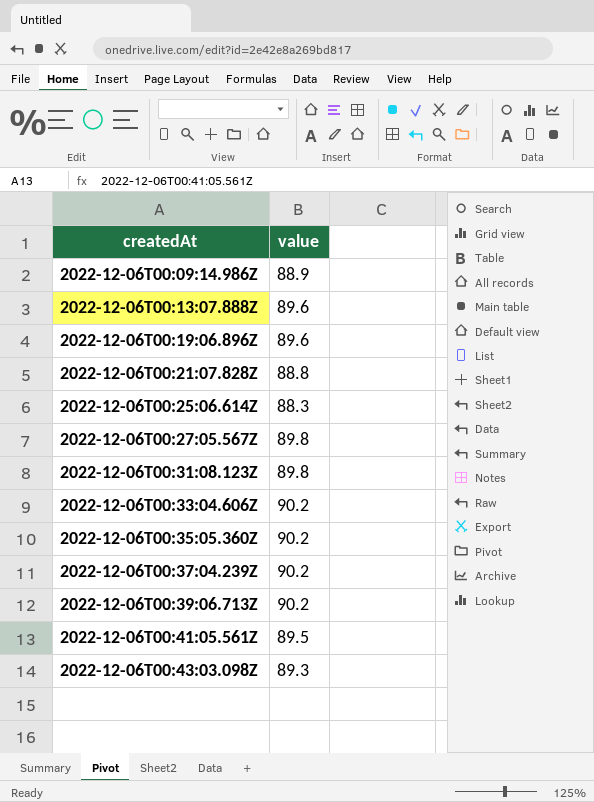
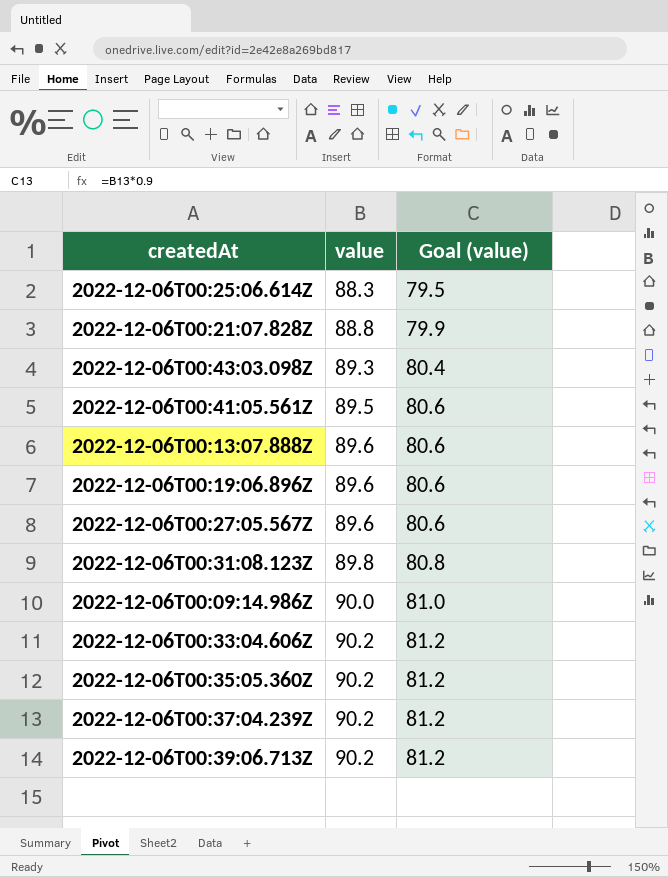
row order: createdAt ascending -> value ascending
column Goal (value) | formula: none -> [value] * 0.9
2022-12-06T00:27:05.567Z | value: 89.8 -> 89.6
2022-12-06T00:09:14.986Z | value: 88.9 -> 90.0

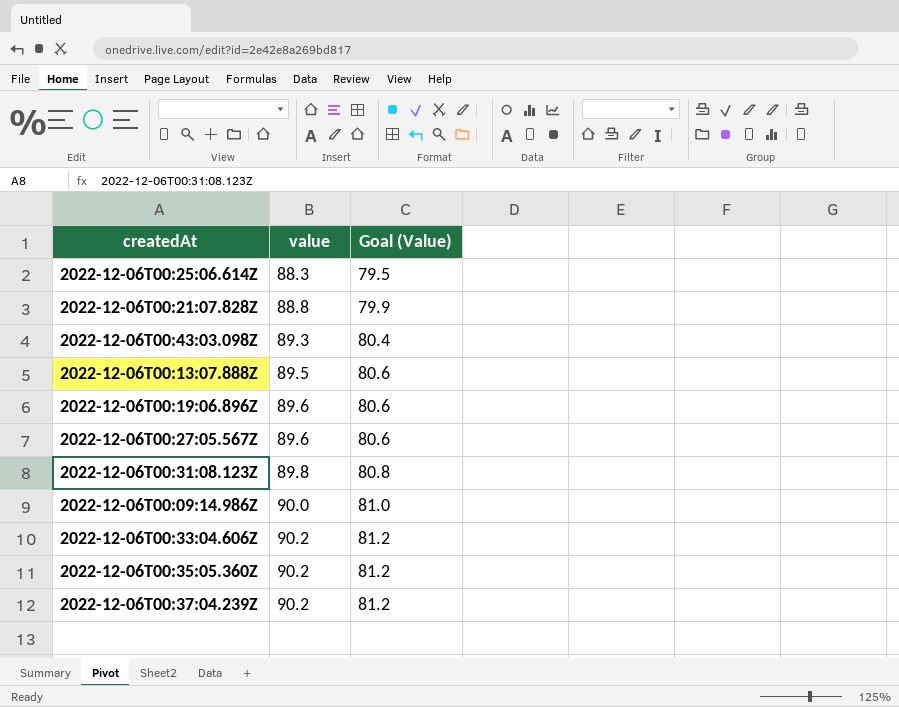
column name: Goal (value) -> Goal (Value)
row 2022-12-06T00:41:05.561Z: 89.5 | 80.6 -> none
row 2022-12-06T00:39:06.713Z: 90.2 | 81.2 -> none
2022-12-06T00:13:07.888Z | value: 89.6 -> 89.5

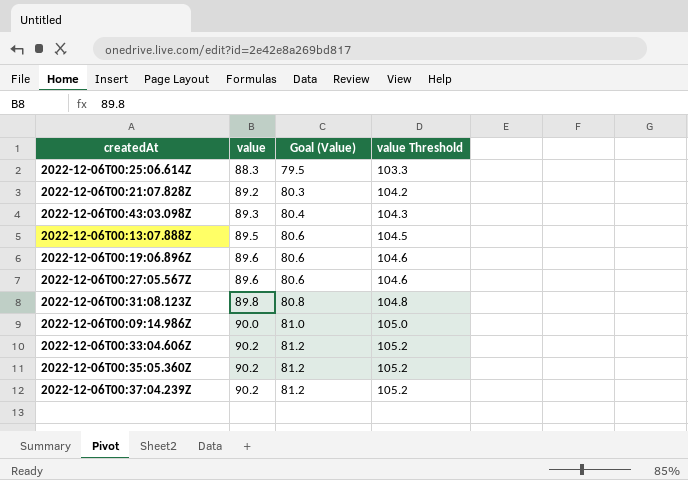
column value Threshold | formula: none -> [value] + 15
2022-12-06T00:21:07.828Z | value: 88.8 -> 89.2
2022-12-06T00:21:07.828Z | Goal (Value): 79.9 -> 80.3

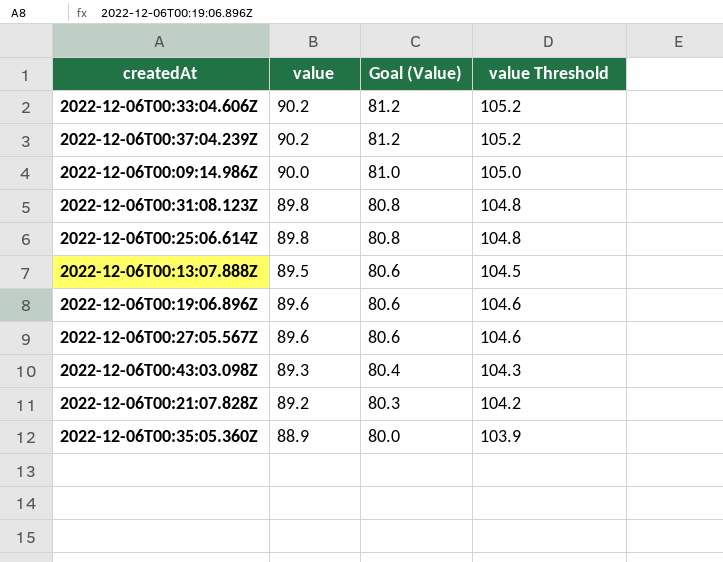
row order: value ascending -> Goal (Value) descending
2022-12-06T00:25:06.614Z | value: 88.3 -> 89.8
2022-12-06T00:25:06.614Z | Goal (Value): 79.5 -> 80.8
2022-12-06T00:25:06.614Z | value Threshold: 103.3 -> 104.8
2022-12-06T00:35:05.360Z | value: 90.2 -> 88.9
2022-12-06T00:35:05.360Z | Goal (Value): 81.2 -> 80.0
2022-12-06T00:35:05.360Z | value Threshold: 105.2 -> 103.9

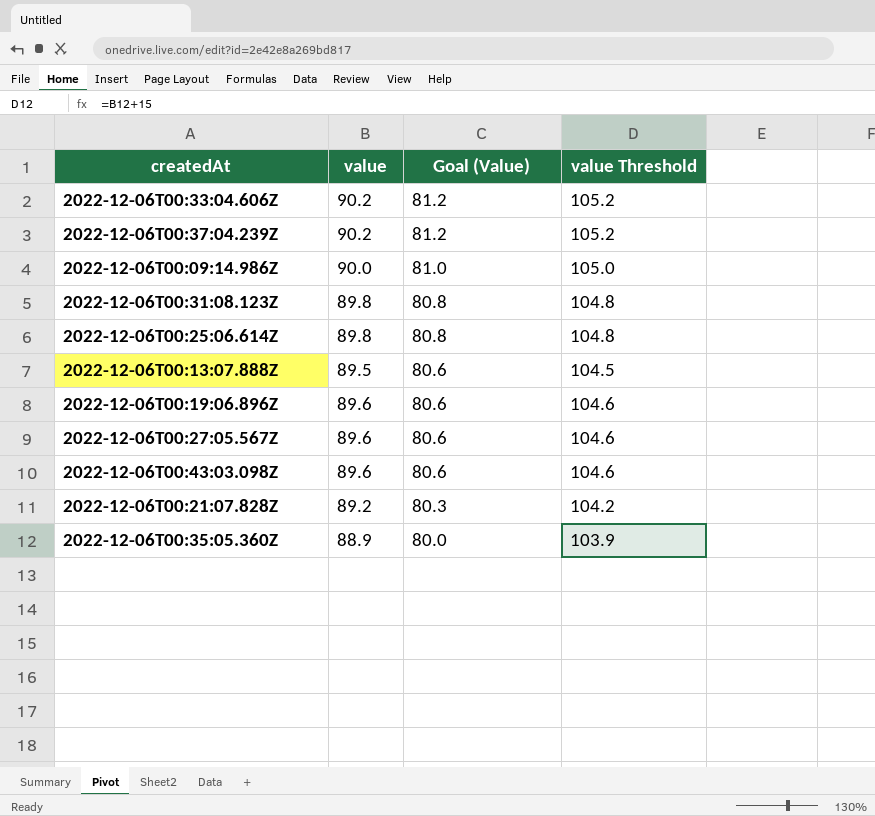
2022-12-06T00:43:03.098Z | value: 89.3 -> 89.6
2022-12-06T00:43:03.098Z | Goal (Value): 80.4 -> 80.6
2022-12-06T00:43:03.098Z | value Threshold: 104.3 -> 104.6

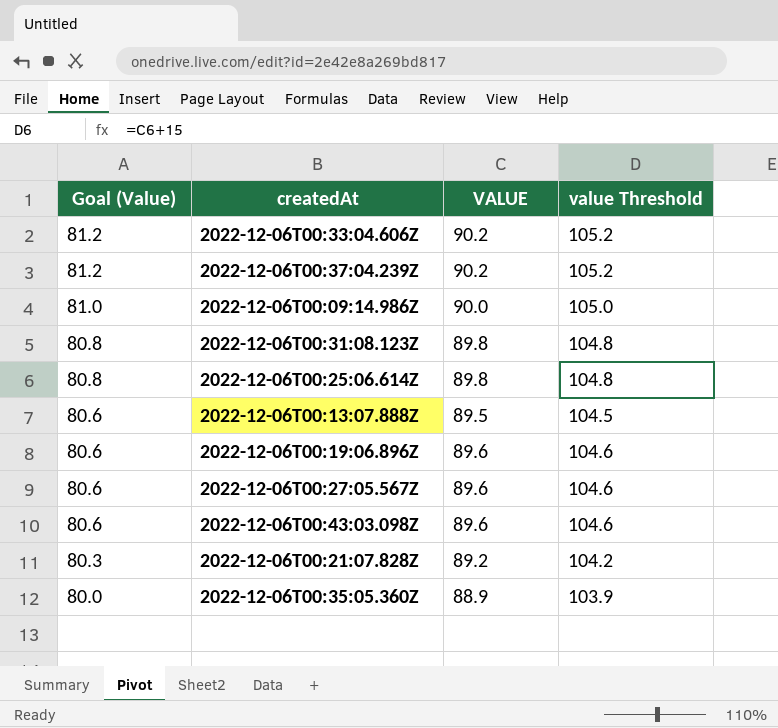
column Goal (Value) | position: 3 -> 1
column name: value -> VALUE

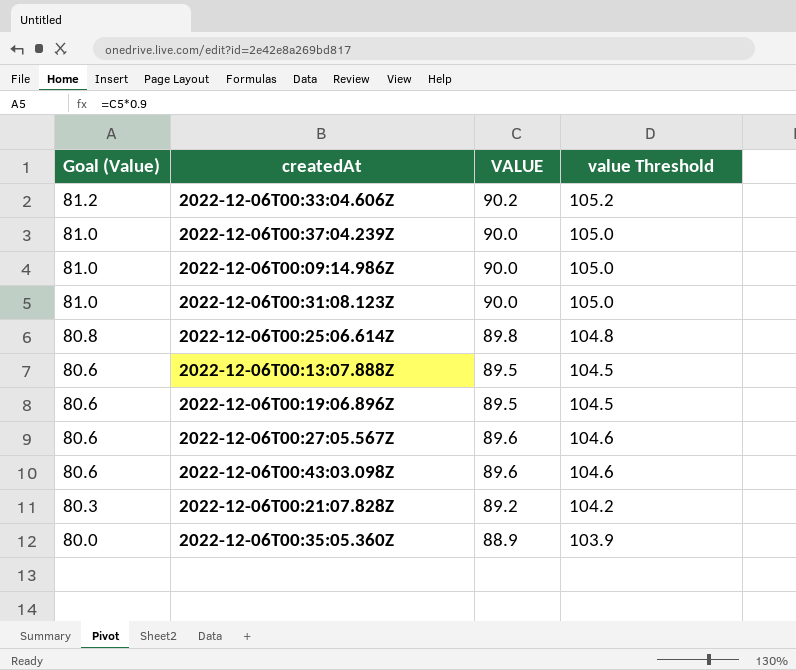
2022-12-06T00:37:04.239Z | Goal (Value): 81.2 -> 81.0
2022-12-06T00:37:04.239Z | VALUE: 90.2 -> 90.0
2022-12-06T00:37:04.239Z | value Threshold: 105.2 -> 105.0
2022-12-06T00:31:08.123Z | Goal (Value): 80.8 -> 81.0
2022-12-06T00:31:08.123Z | VALUE: 89.8 -> 90.0
2022-12-06T00:31:08.123Z | value Threshold: 104.8 -> 105.0
2022-12-06T00:19:06.896Z | VALUE: 89.6 -> 89.5
2022-12-06T00:19:06.896Z | value Threshold: 104.6 -> 104.5

